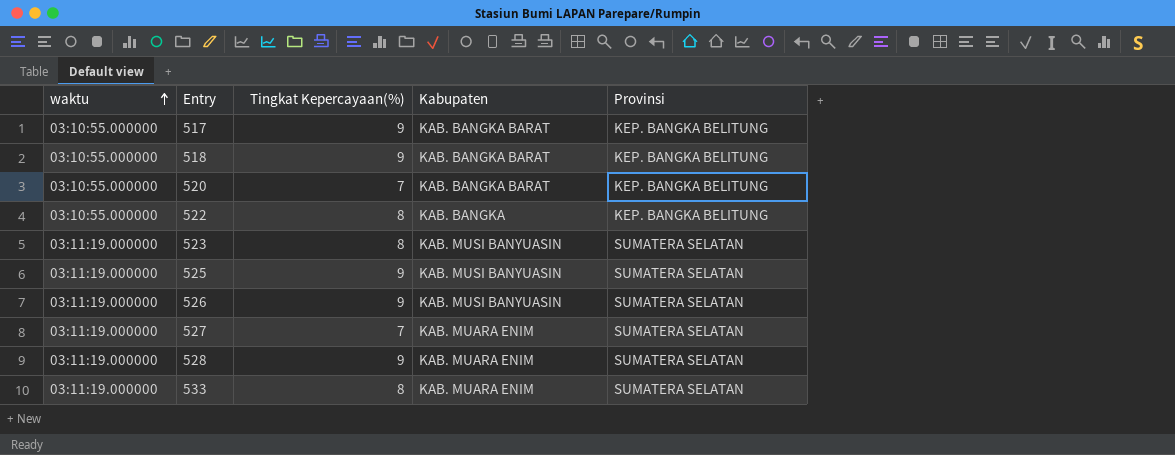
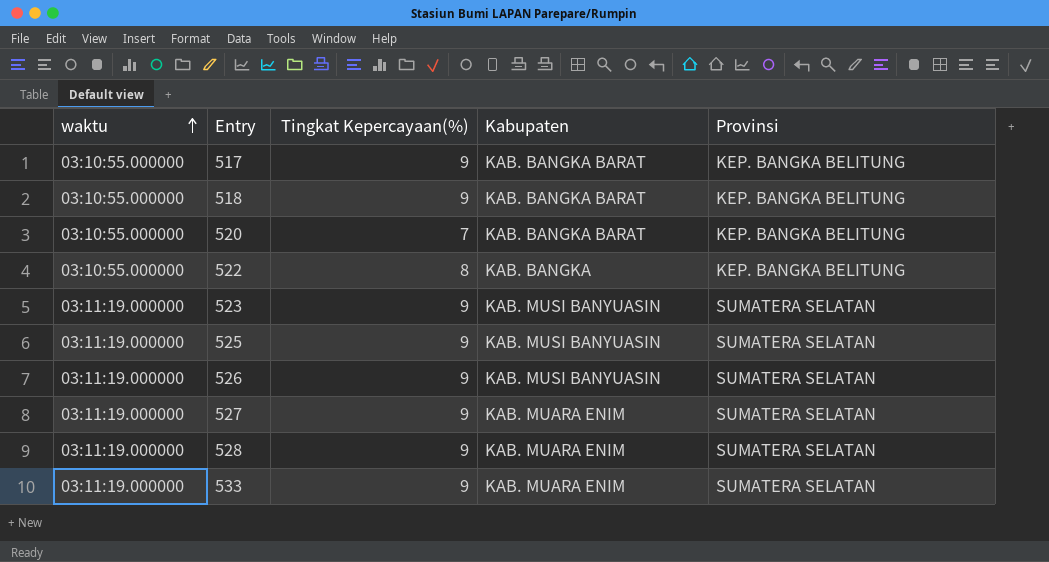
523 | Tingkat Kepercayaan(%): 8 -> 9
527 | Tingkat Kepercayaan(%): 7 -> 9
533 | Tingkat Kepercayaan(%): 8 -> 9

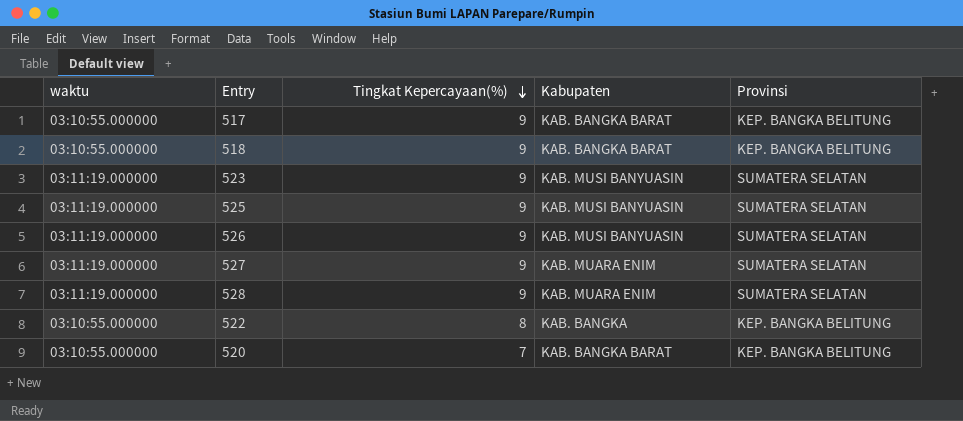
row order: waktu ascending -> Tingkat Kepercayaan(%) descending
row 533: 03:11:19.000000 | 9 | KAB. MUARA ENIM | SUMATERA SELATAN -> none

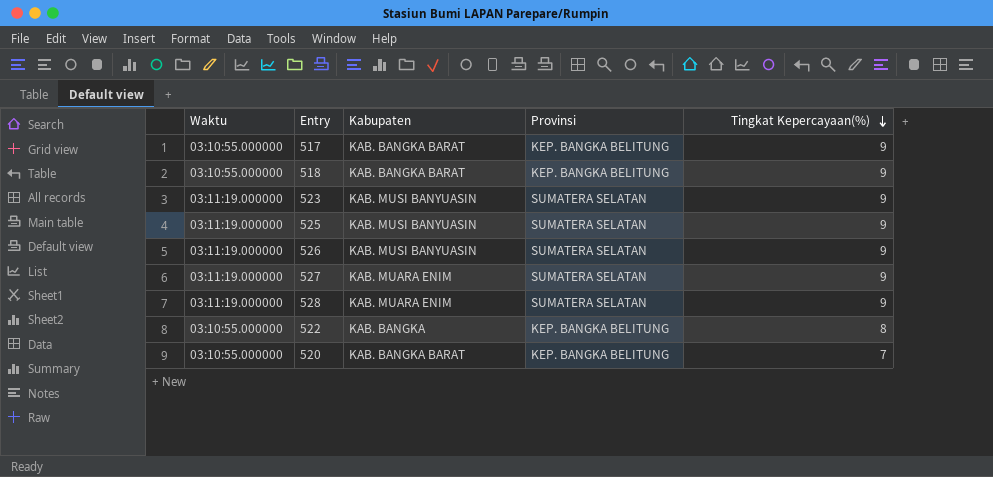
column name: waktu -> Waktu
column Tingkat Kepercayaan(%) | position: 3 -> 5

